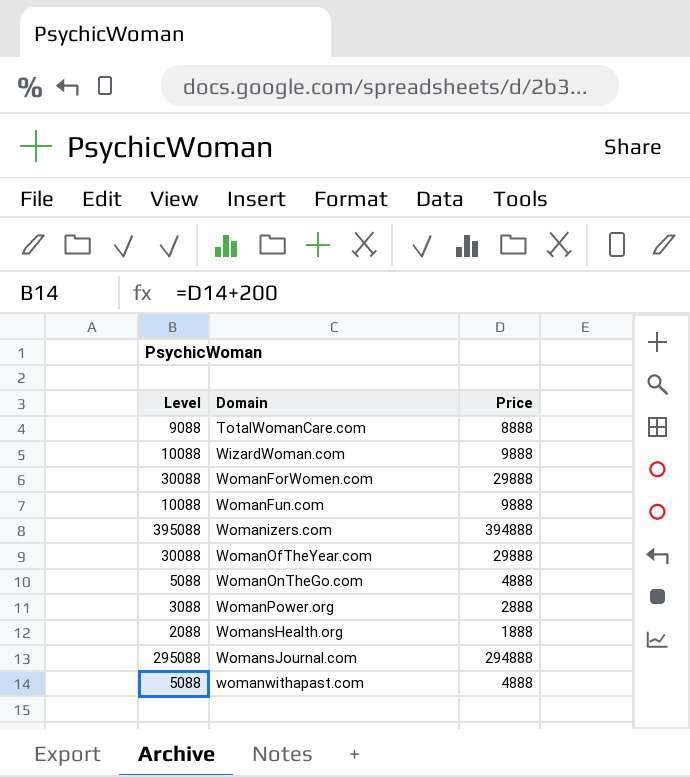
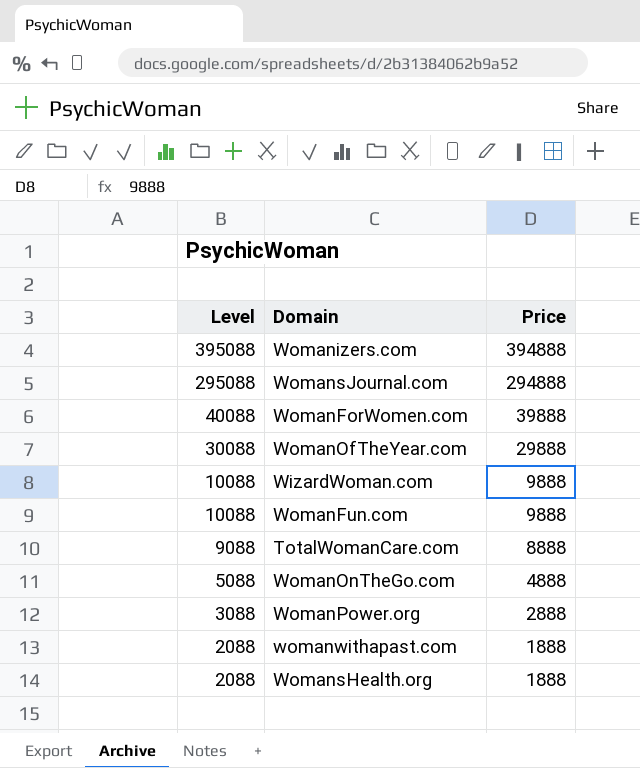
row order: Domain ascending -> Level descending
WomanForWomen.com | Level: 30088 -> 40088
WomanForWomen.com | Price: 29888 -> 39888
womanwithapast.com | Level: 5088 -> 2088
womanwithapast.com | Price: 4888 -> 1888

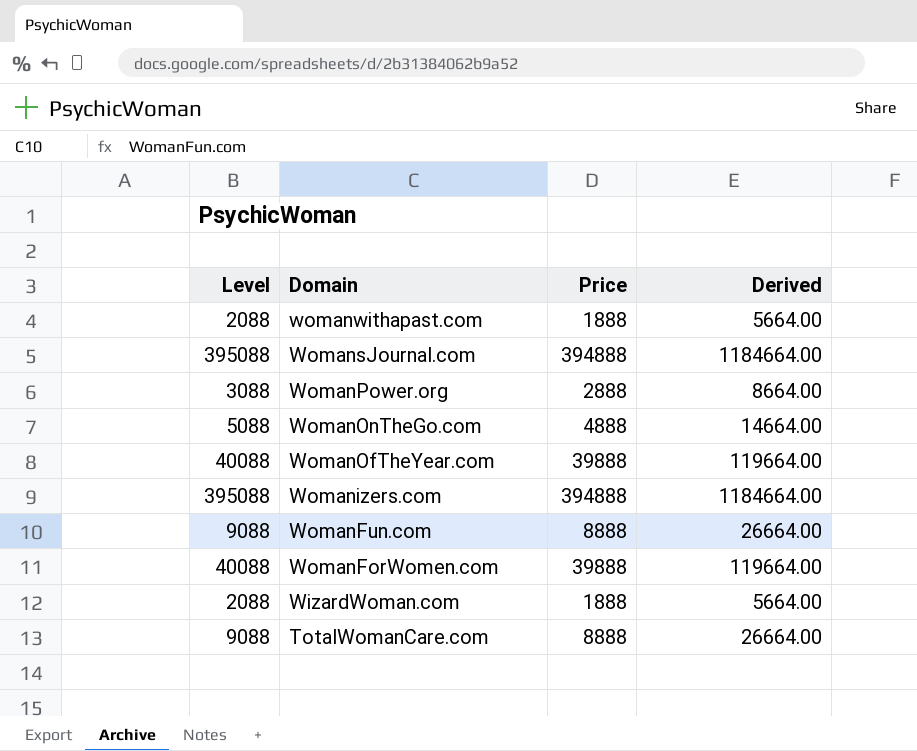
row order: Level descending -> Domain descending
column Derived | formula: none -> [Price] * 3
row WomansHealth.org: 2088 | 1888 -> none
WomansJournal.com | Level: 295088 -> 395088
WomansJournal.com | Price: 294888 -> 394888
WomanOfTheYear.com | Level: 30088 -> 40088
WomanOfTheYear.com | Price: 29888 -> 39888
WomanFun.com | Level: 10088 -> 9088
WomanFun.com | Price: 9888 -> 8888
WizardWoman.com | Level: 10088 -> 2088
WizardWoman.com | Price: 9888 -> 1888

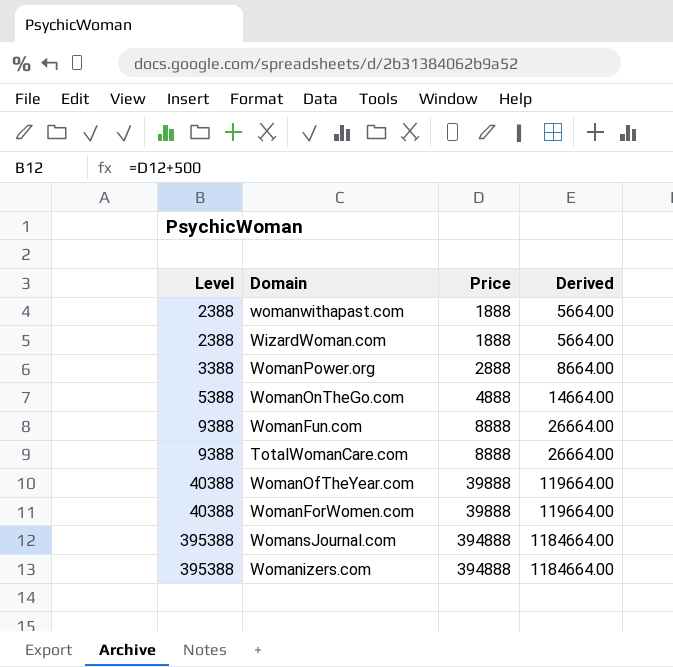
row order: Domain descending -> Level ascending
column Level | formula: [Price] + 200 -> [Price] + 500

